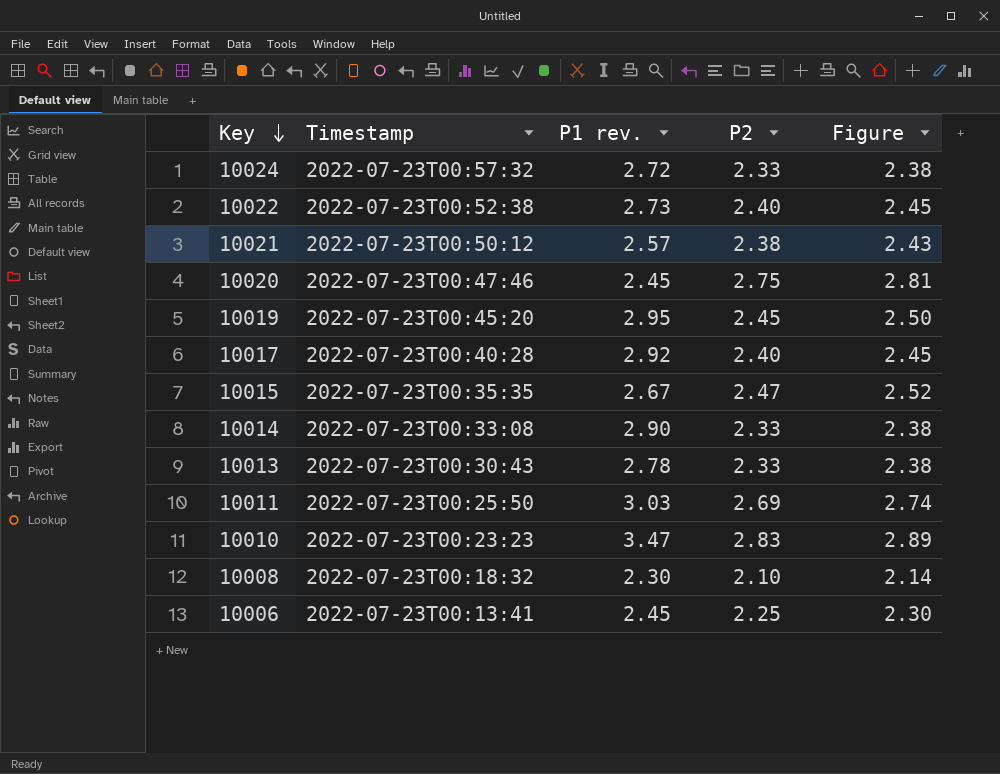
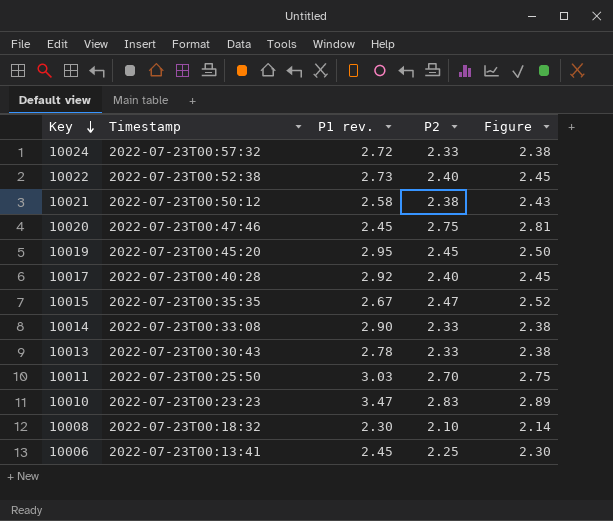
10021 | P1 rev.: 2.57 -> 2.58
10011 | P2: 2.69 -> 2.70
10011 | Figure: 2.74 -> 2.75

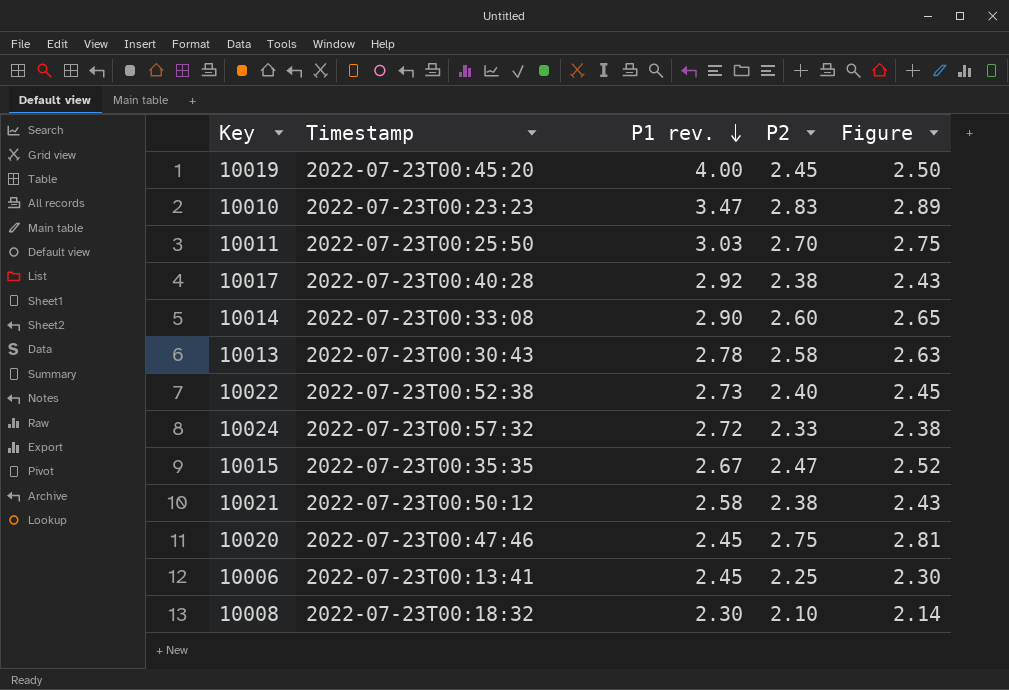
row order: Key descending -> P1 rev. descending
10019 | P1 rev.: 2.95 -> 4.00
10017 | P2: 2.40 -> 2.38
10017 | Figure: 2.45 -> 2.43
10014 | P2: 2.33 -> 2.60
10014 | Figure: 2.38 -> 2.65
10013 | P2: 2.33 -> 2.58
10013 | Figure: 2.38 -> 2.63

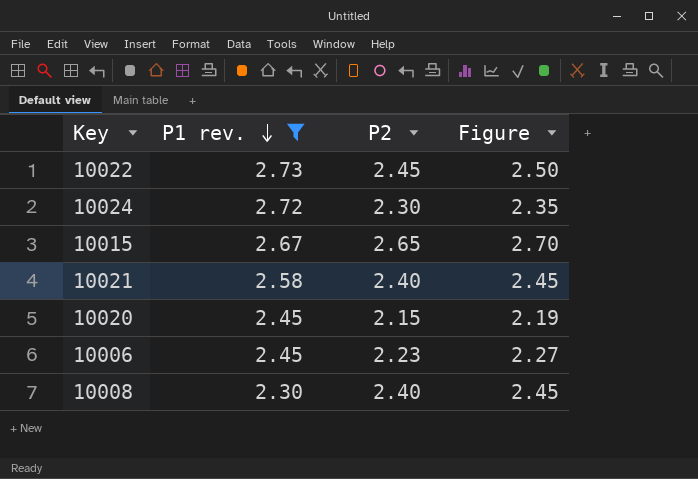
filter: none -> P1 rev. <= 2.73
column Timestamp | position: 2 -> none
10022 | P2: 2.40 -> 2.45
10022 | Figure: 2.45 -> 2.50
10024 | P2: 2.33 -> 2.30
10024 | Figure: 2.38 -> 2.35
10015 | P2: 2.47 -> 2.65
10015 | Figure: 2.52 -> 2.70
10021 | P2: 2.38 -> 2.40
10021 | Figure: 2.43 -> 2.45
10020 | P2: 2.75 -> 2.15
10020 | Figure: 2.81 -> 2.19
10006 | P2: 2.25 -> 2.23
10006 | Figure: 2.30 -> 2.27
10008 | P2: 2.10 -> 2.40
10008 | Figure: 2.14 -> 2.45

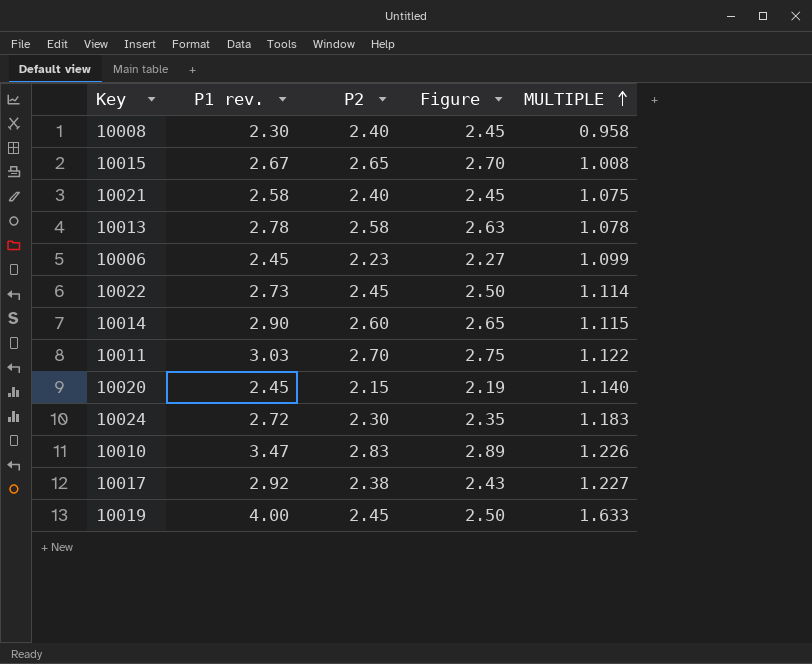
filter: P1 rev. <= 2.73 -> none
row order: P1 rev. descending -> MULTIPLE ascending
column MULTIPLE | formula: none -> [P1 rev.] / [P2]

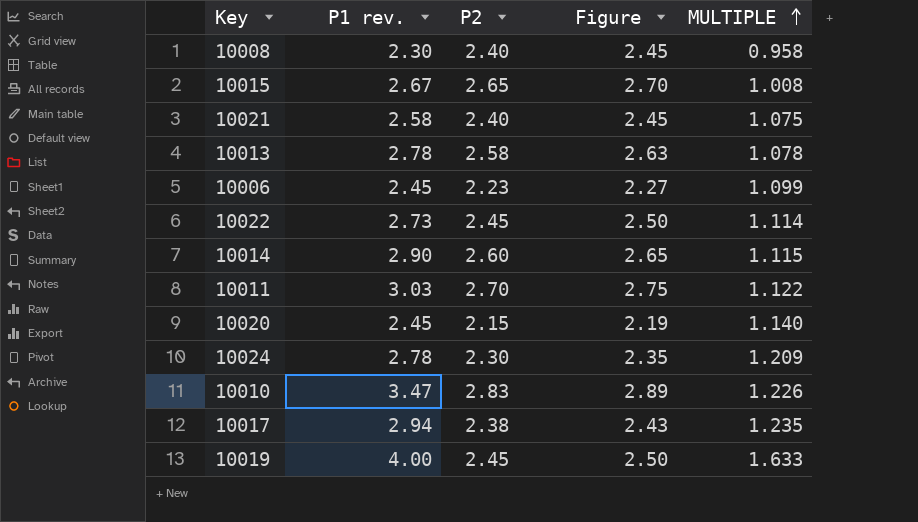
10024 | P1 rev.: 2.72 -> 2.78
10024 | MULTIPLE: 1.183 -> 1.209
10017 | P1 rev.: 2.92 -> 2.94
10017 | MULTIPLE: 1.227 -> 1.235

